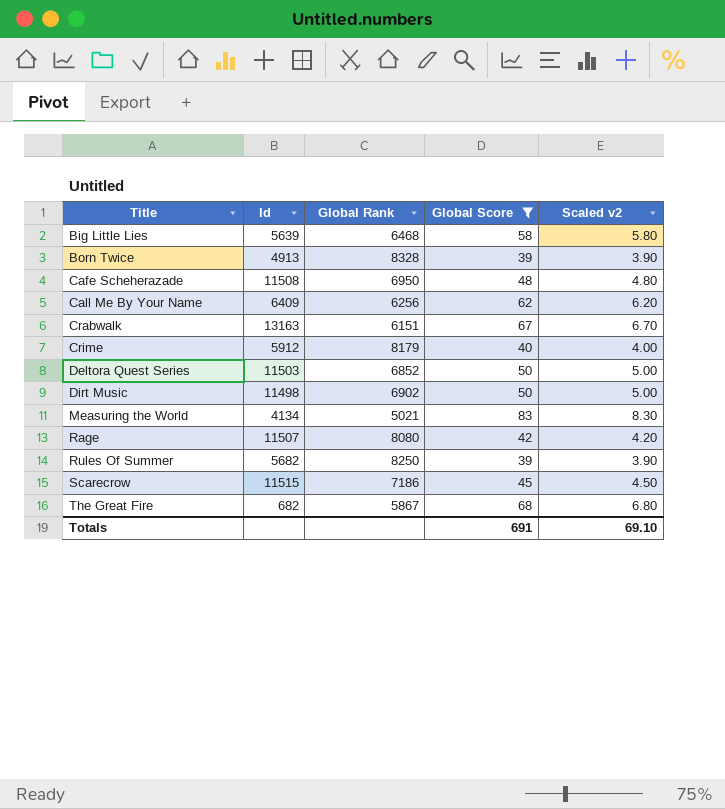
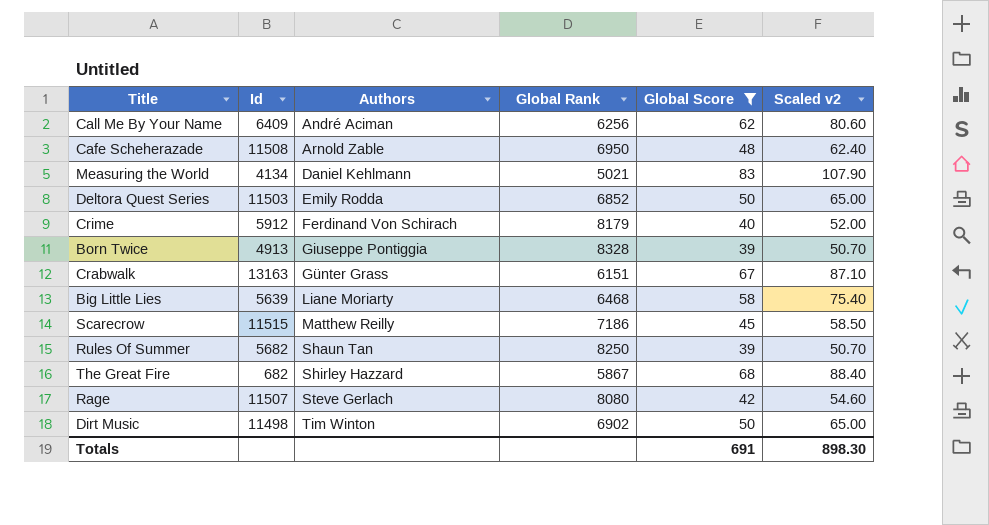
row order: Title ascending -> Authors ascending
column Authors | position: none -> 3
column Scaled v2 | formula: [Global Score] * 0.1 -> [Global Score] * 1.3
Totals | Scaled v2: 69.10 -> 898.30

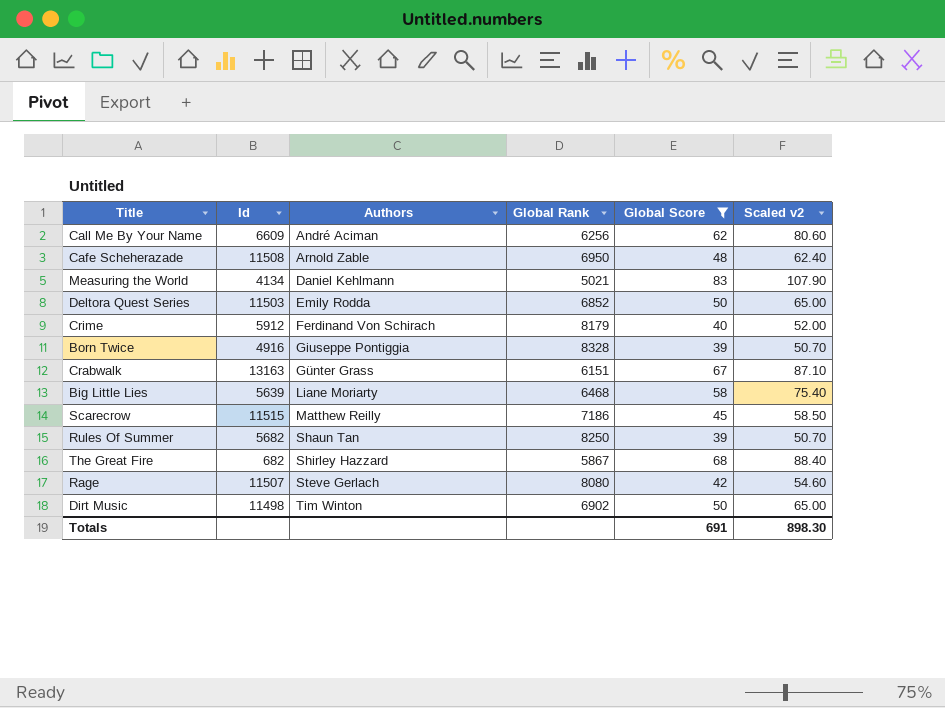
Call Me By Your Name | Id: 6409 -> 6609
Born Twice | Id: 4913 -> 4916

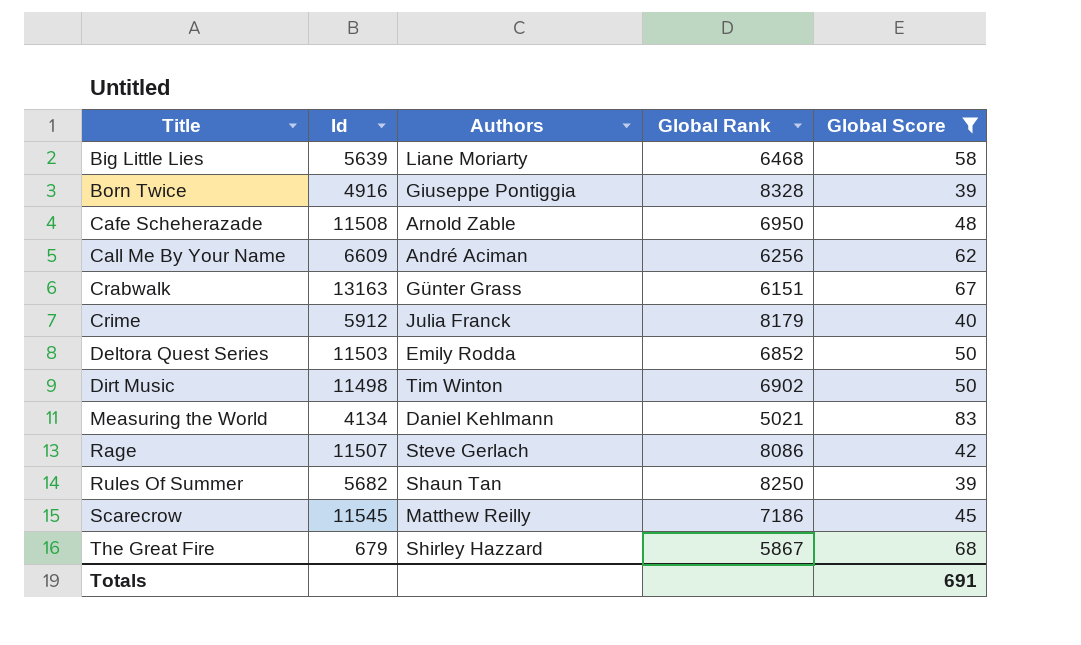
row order: Authors ascending -> Title ascending
column Scaled v2 | formula: [Global Score] * 1.3 -> none
Crime | Authors: Ferdinand Von Schirach -> Julia Franck
Rage | Global Rank: 8080 -> 8086
Scarecrow | Id: 11515 -> 11545
The Great Fire | Id: 682 -> 679

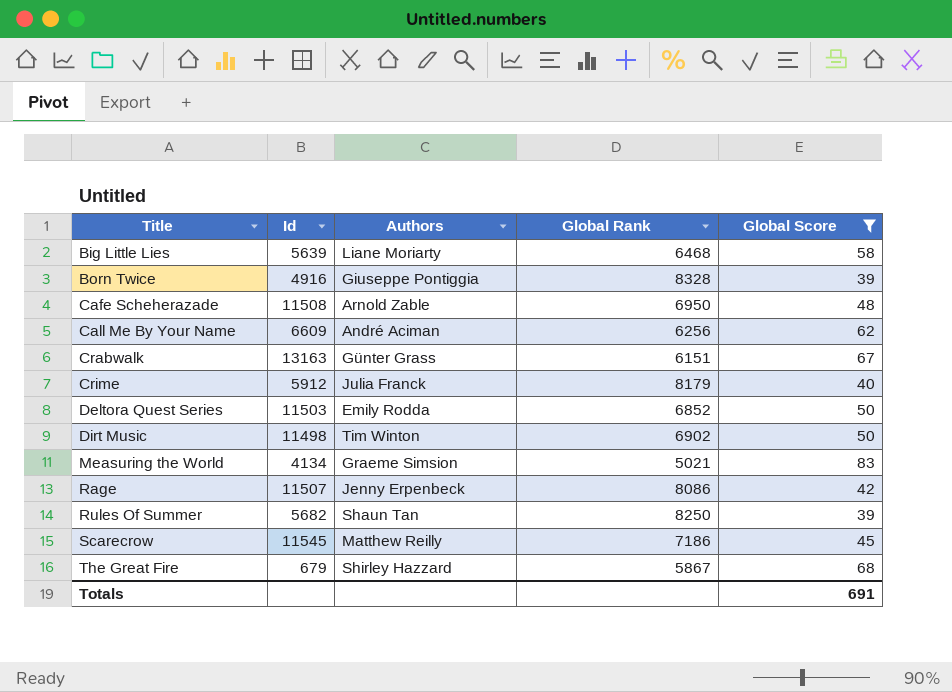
Measuring the World | Authors: Daniel Kehlmann -> Graeme Simsion
Rage | Authors: Steve Gerlach -> Jenny Erpenbeck

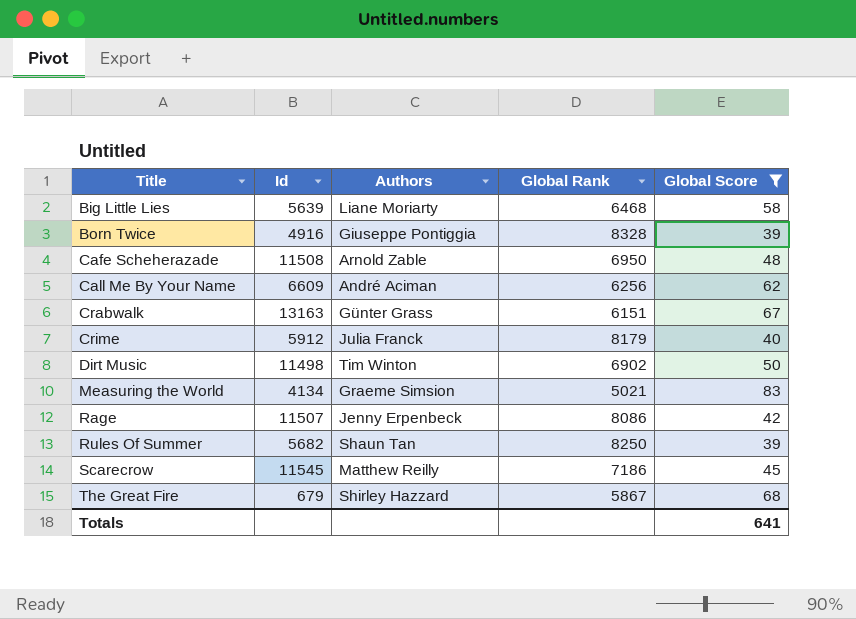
row Deltora Quest Series: 11503 | Emily Rodda | 6852 | 50 -> none
Totals | Global Score: 691 -> 641

